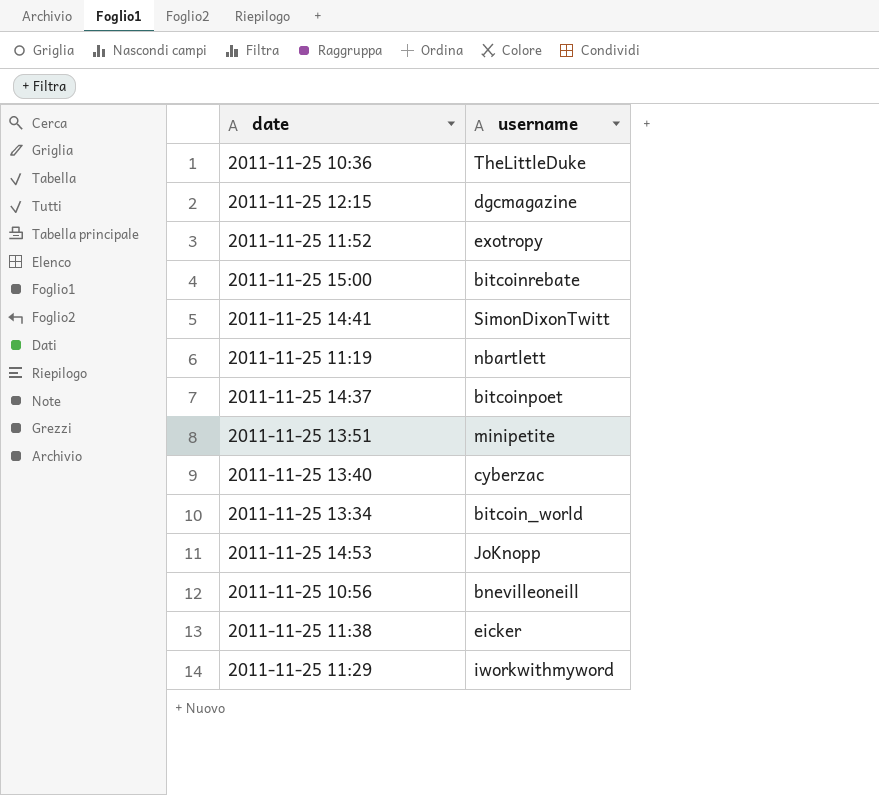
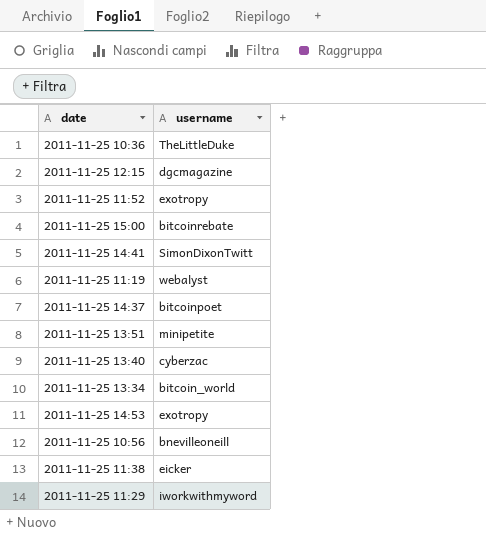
2011-11-25 11:19 | username: nbartlett -> webalyst
2011-11-25 14:53 | username: JoKnopp -> exotropy

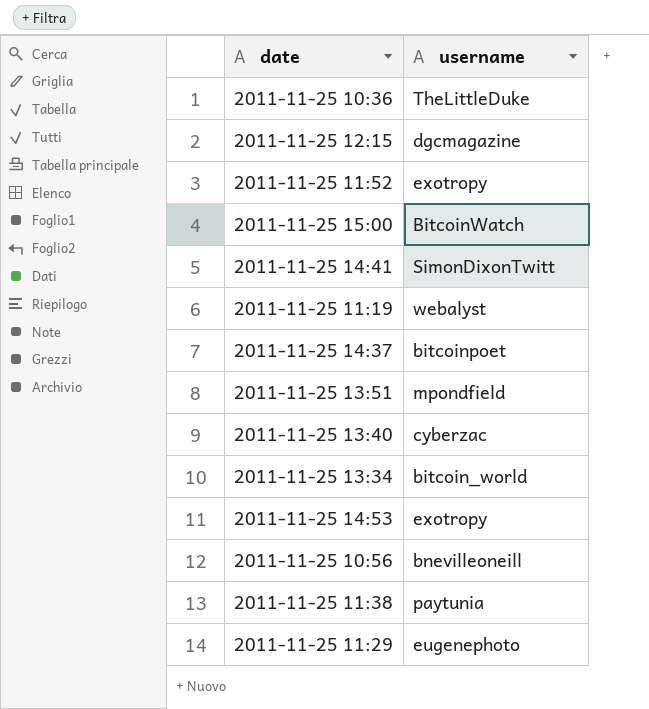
2011-11-25 15:00 | username: bitcoinrebate -> BitcoinWatch
2011-11-25 13:51 | username: minipetite -> mpondfield
2011-11-25 11:38 | username: eicker -> paytunia
2011-11-25 11:29 | username: iworkwithmyword -> eugenephoto

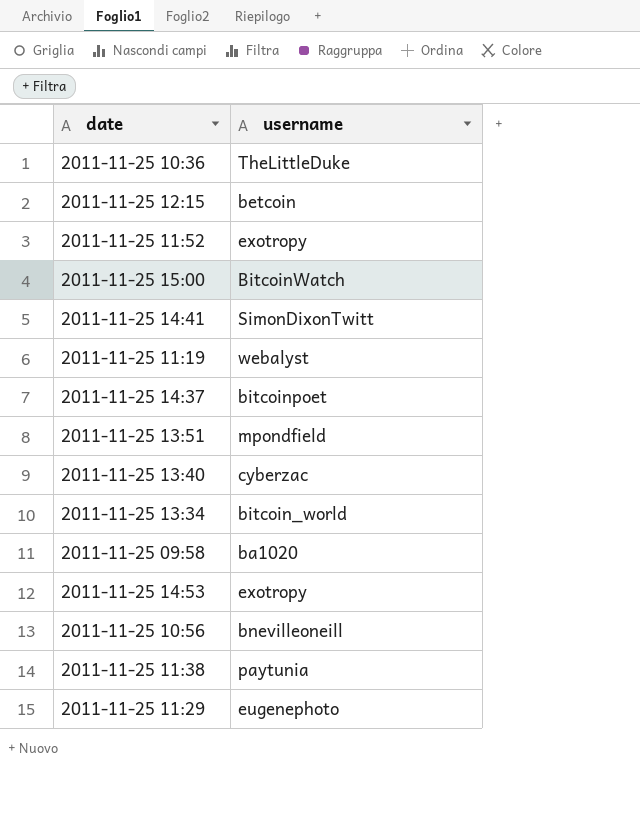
2011-11-25 12:15 | username: dgcmagazine -> betcoin
row 2011-11-25 09:58: none -> ba1020

